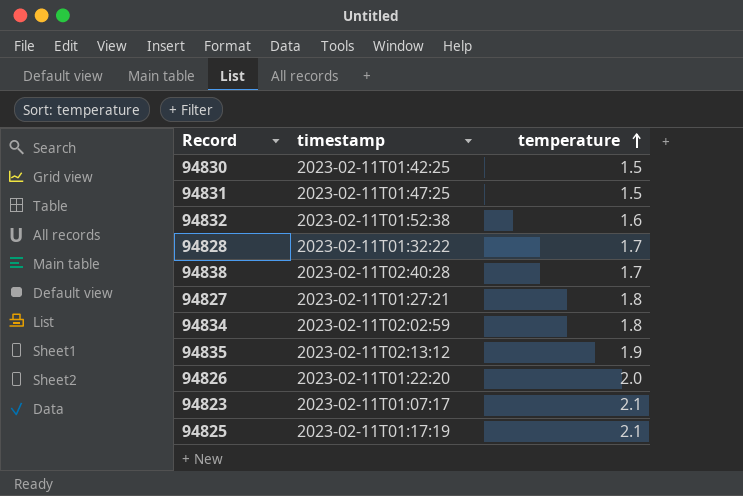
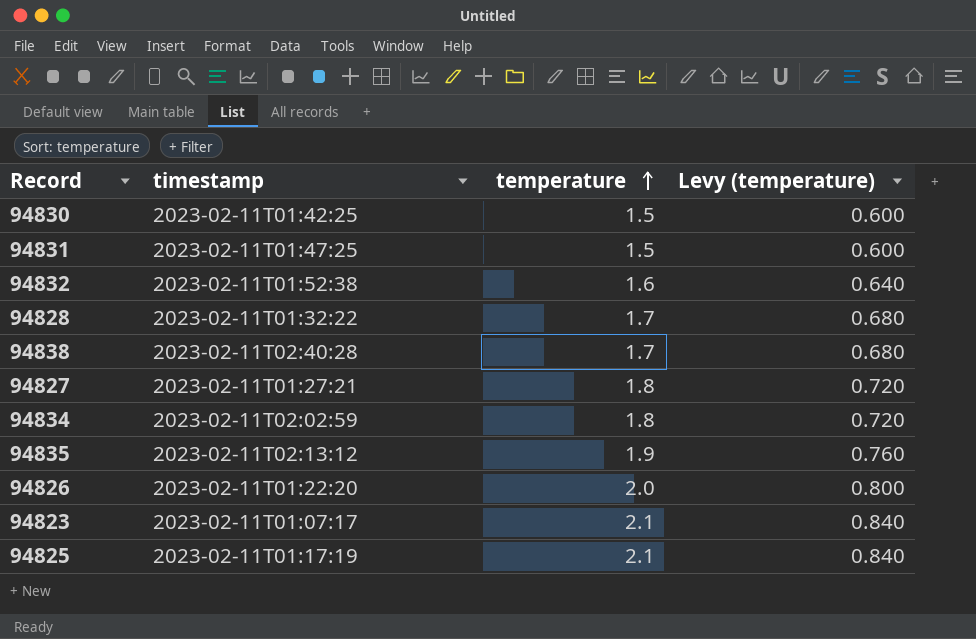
column Levy (temperature) | formula: none -> [temperature] * 0.4

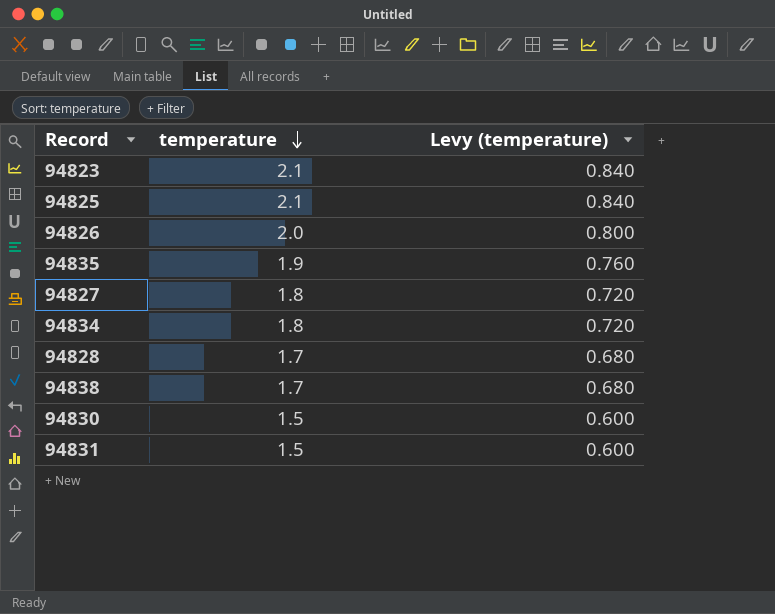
row order: temperature ascending -> temperature descending
column timestamp | position: 2 -> none
row 94832: 2023-02-11T01:52:38 | 1.6 | 0.640 -> none

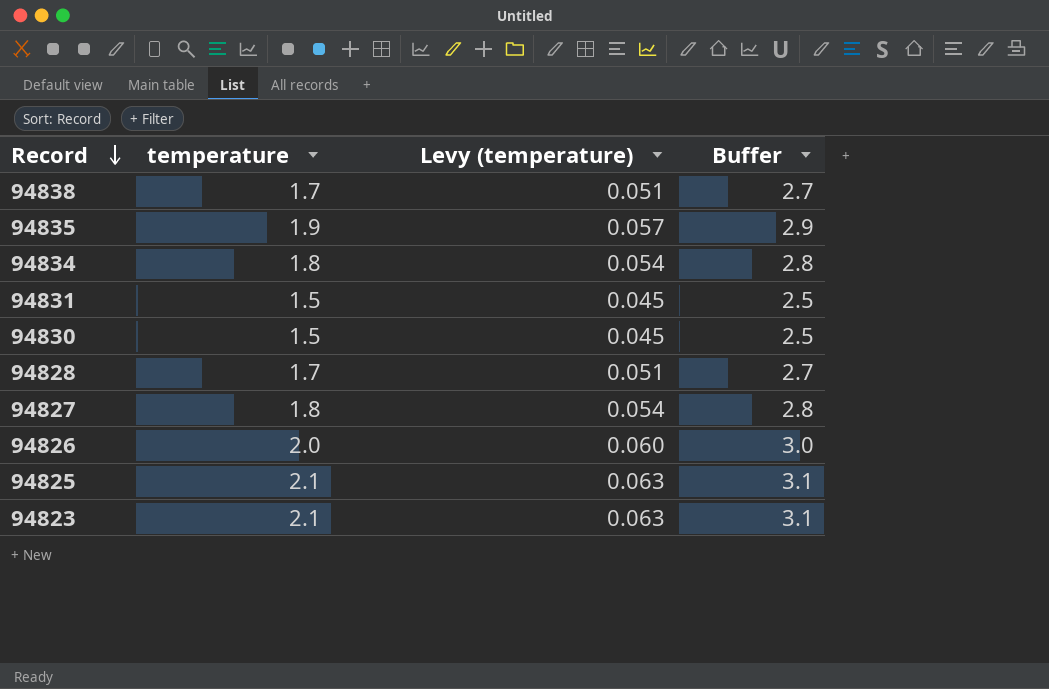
row order: temperature descending -> Record descending
column Levy (temperature) | formula: [temperature] * 0.4 -> [temperature] * 0.03
column Buffer | formula: none -> [temperature] + 1

